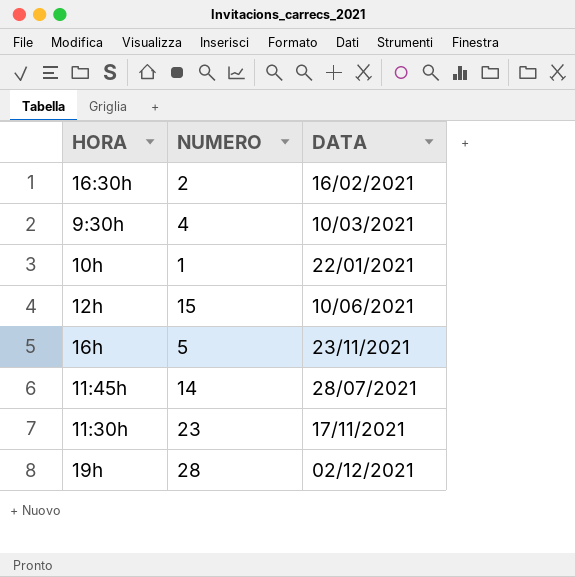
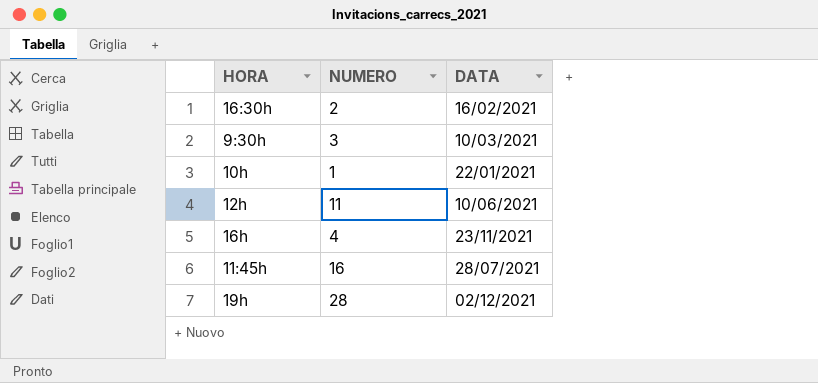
row 11:30h: 23 | 17/11/2021 -> none
9:30h | NUMERO: 4 -> 3
12h | NUMERO: 15 -> 11
16h | NUMERO: 5 -> 4
11:45h | NUMERO: 14 -> 16

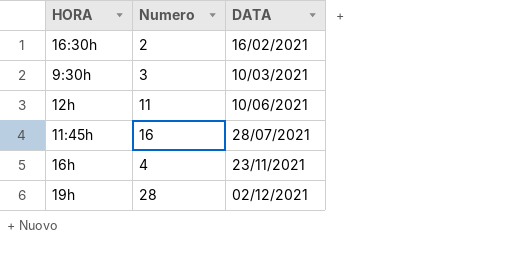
row order: none -> DATA ascending
column name: NUMERO -> Numero
row 10h: 1 | 22/01/2021 -> none

